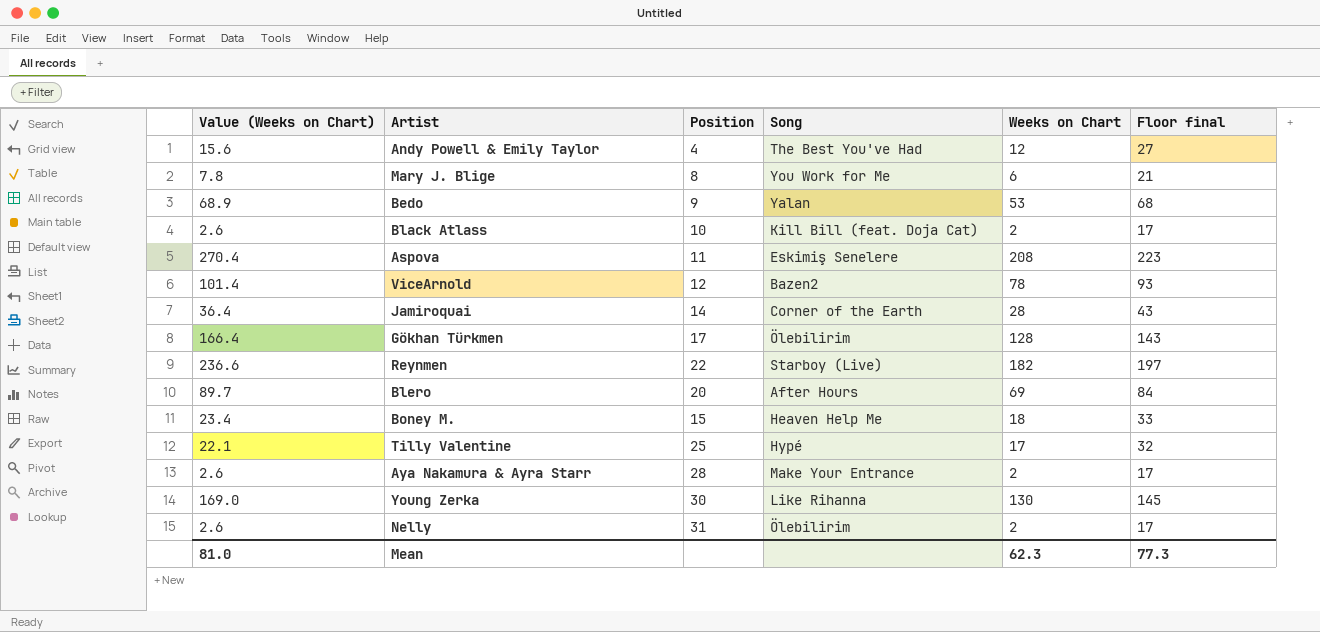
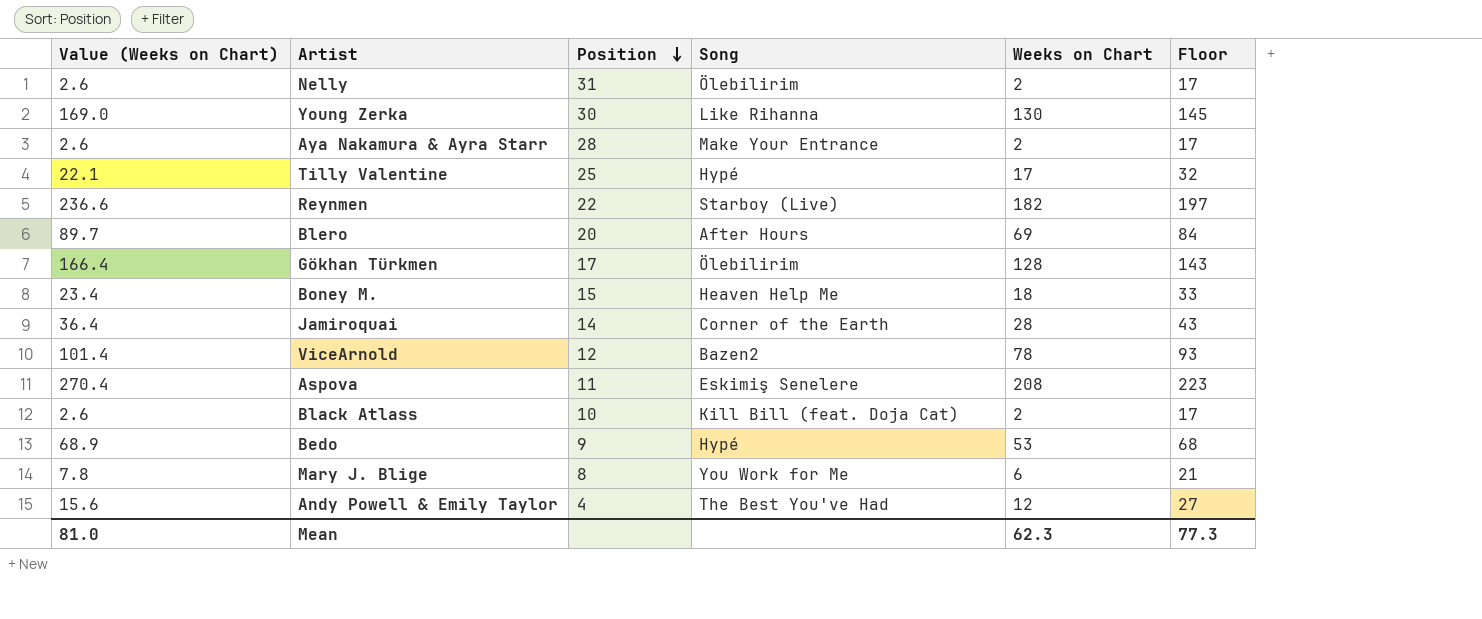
row order: none -> Position descending
column name: Floor final -> Floor
Bedo | Song: Yalan -> Hypé

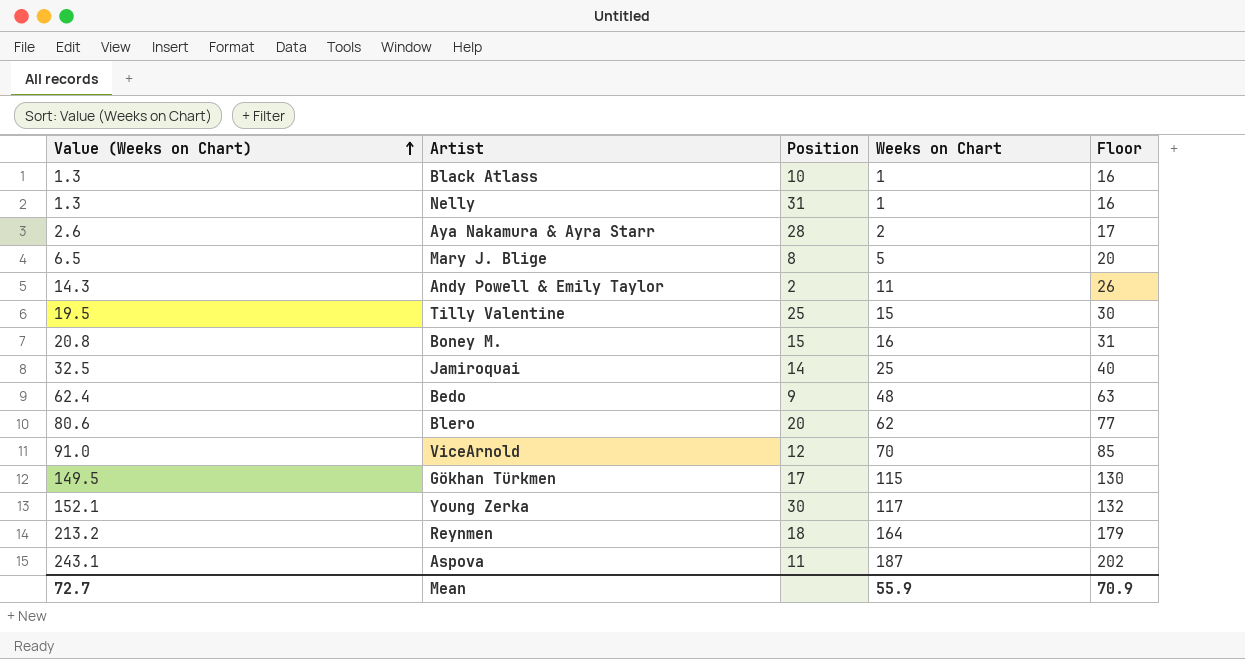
row order: Position descending -> Value (Weeks on Chart) ascending
column Song | position: 4 -> none
Black Atlass | Value (Weeks on Chart): 2.6 -> 1.3
Black Atlass | Weeks on Chart: 2 -> 1
Black Atlass | Floor: 17 -> 16
Nelly | Value (Weeks on Chart): 2.6 -> 1.3
Nelly | Weeks on Chart: 2 -> 1
Nelly | Floor: 17 -> 16
Mary J. Blige | Value (Weeks on Chart): 7.8 -> 6.5
Mary J. Blige | Weeks on Chart: 6 -> 5
Mary J. Blige | Floor: 21 -> 20
Andy Powell & Emily Taylor | Value (Weeks on Chart): 15.6 -> 14.3
Andy Powell & Emily Taylor | Position: 4 -> 2
Andy Powell & Emily Taylor | Weeks on Chart: 12 -> 11
Andy Powell & Emily Taylor | Floor: 27 -> 26
Tilly Valentine | Value (Weeks on Chart): 22.1 -> 19.5
Tilly Valentine | Weeks on Chart: 17 -> 15
Tilly Valentine | Floor: 32 -> 30
Boney M. | Value (Weeks on Chart): 23.4 -> 20.8
Boney M. | Weeks on Chart: 18 -> 16
Boney M. | Floor: 33 -> 31
Jamiroquai | Value (Weeks on Chart): 36.4 -> 32.5
Jamiroquai | Weeks on Chart: 28 -> 25
Jamiroquai | Floor: 43 -> 40
Bedo | Value (Weeks on Chart): 68.9 -> 62.4
Bedo | Weeks on Chart: 53 -> 48
Bedo | Floor: 68 -> 63
Blero | Value (Weeks on Chart): 89.7 -> 80.6
Blero | Weeks on Chart: 69 -> 62
Blero | Floor: 84 -> 77
ViceArnold | Value (Weeks on Chart): 101.4 -> 91.0
ViceArnold | Weeks on Chart: 78 -> 70
ViceArnold | Floor: 93 -> 85
Gökhan Türkmen | Value (Weeks on Chart): 166.4 -> 149.5
Gökhan Türkmen | Weeks on Chart: 128 -> 115
Gökhan Türkmen | Floor: 143 -> 130
Young Zerka | Value (Weeks on Chart): 169.0 -> 152.1
Young Zerka | Weeks on Chart: 130 -> 117
Young Zerka | Floor: 145 -> 132
Reynmen | Value (Weeks on Chart): 236.6 -> 213.2
Reynmen | Position: 22 -> 18
Reynmen | Weeks on Chart: 182 -> 164
Reynmen | Floor: 197 -> 179
Aspova | Value (Weeks on Chart): 270.4 -> 243.1
Aspova | Weeks on Chart: 208 -> 187
Aspova | Floor: 223 -> 202
Mean | Value (Weeks on Chart): 81.0 -> 72.7
Mean | Weeks on Chart: 62.3 -> 55.9
Mean | Floor: 77.3 -> 70.9

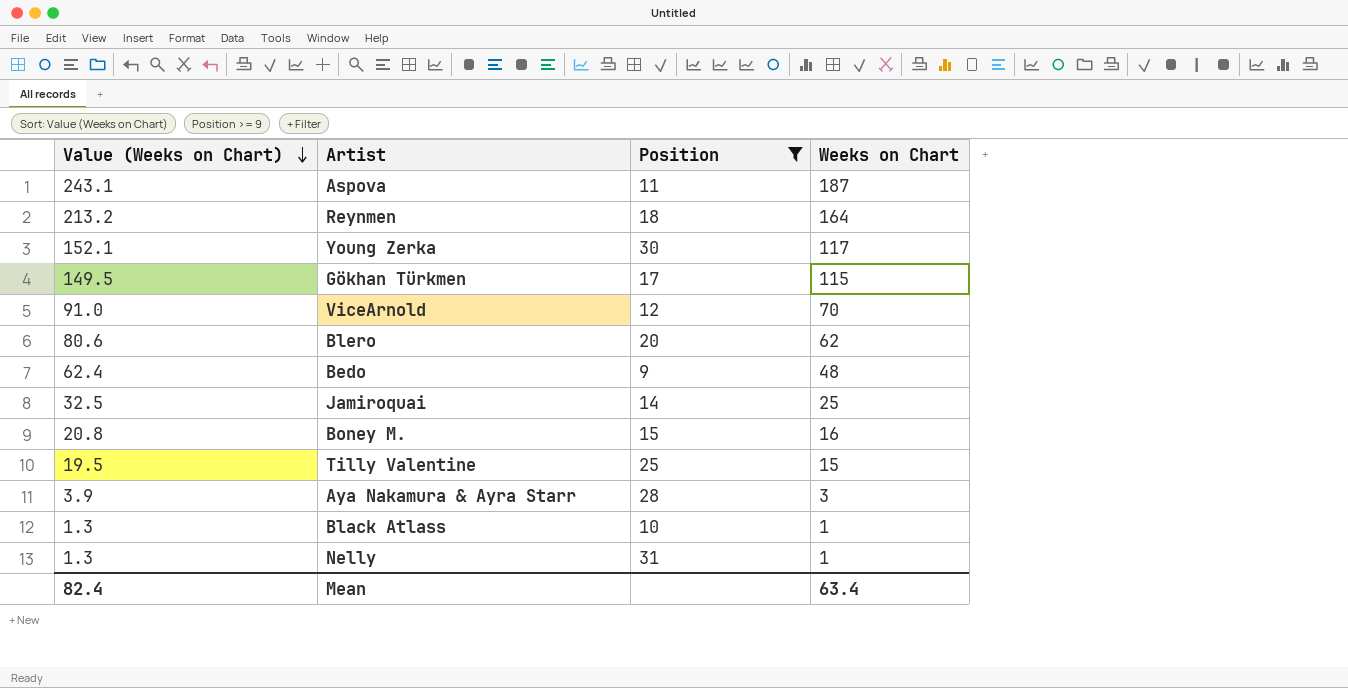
filter: none -> Position >= 9
row order: Value (Weeks on Chart) ascending -> Value (Weeks on Chart) descending
column Floor | formula: [Weeks on Chart] + 15 -> none
Aya Nakamura & Ayra Starr | Value (Weeks on Chart): 2.6 -> 3.9
Aya Nakamura & Ayra Starr | Weeks on Chart: 2 -> 3
Mean | Value (Weeks on Chart): 72.7 -> 82.4
Mean | Weeks on Chart: 55.9 -> 63.4

